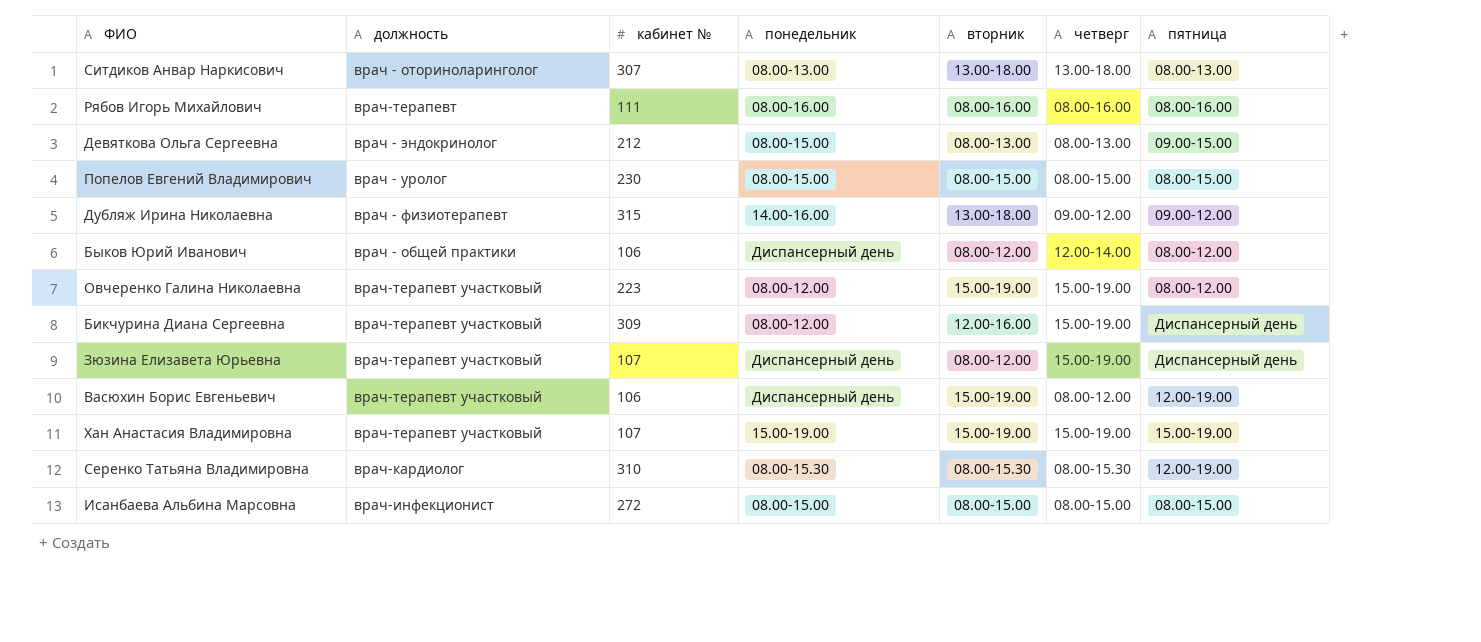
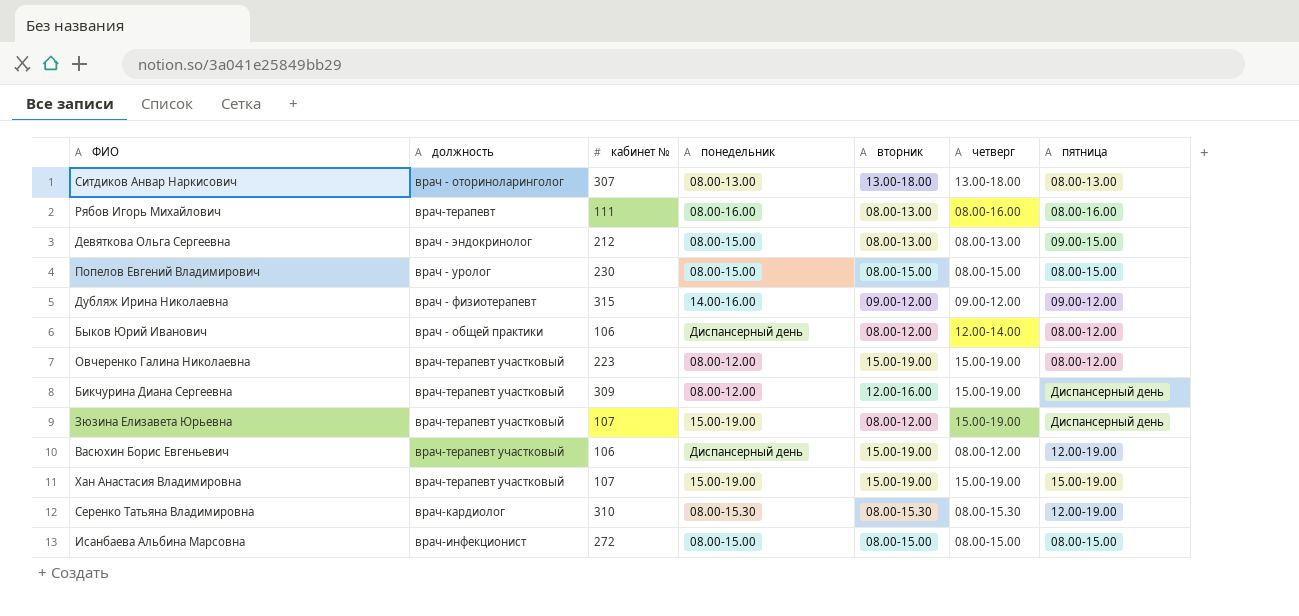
Рябов Игорь Михайлович | вторник: 08.00-16.00 -> 08.00-13.00
Дубляж Ирина Николаевна | вторник: 13.00-18.00 -> 09.00-12.00
Зюзина Елизавета Юрьевна | понедельник: Диспансерный день -> 15.00-19.00

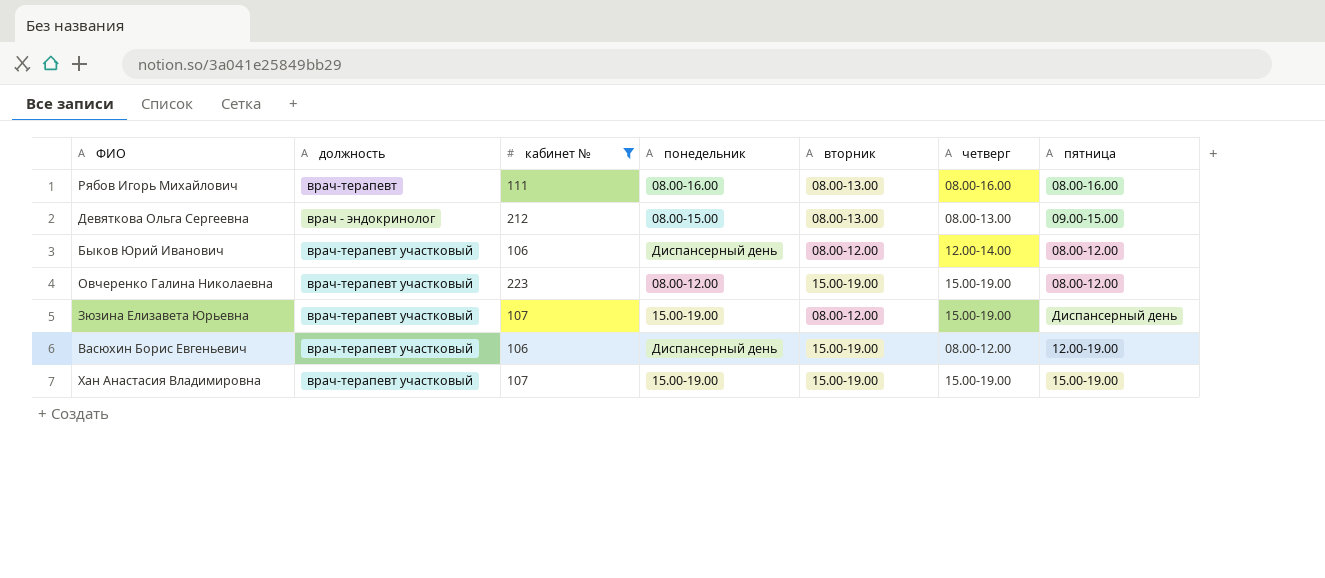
filter: none -> кабинет № <= 223
Быков Юрий Иванович | должность: врач - общей практики -> врач-терапевт участковый

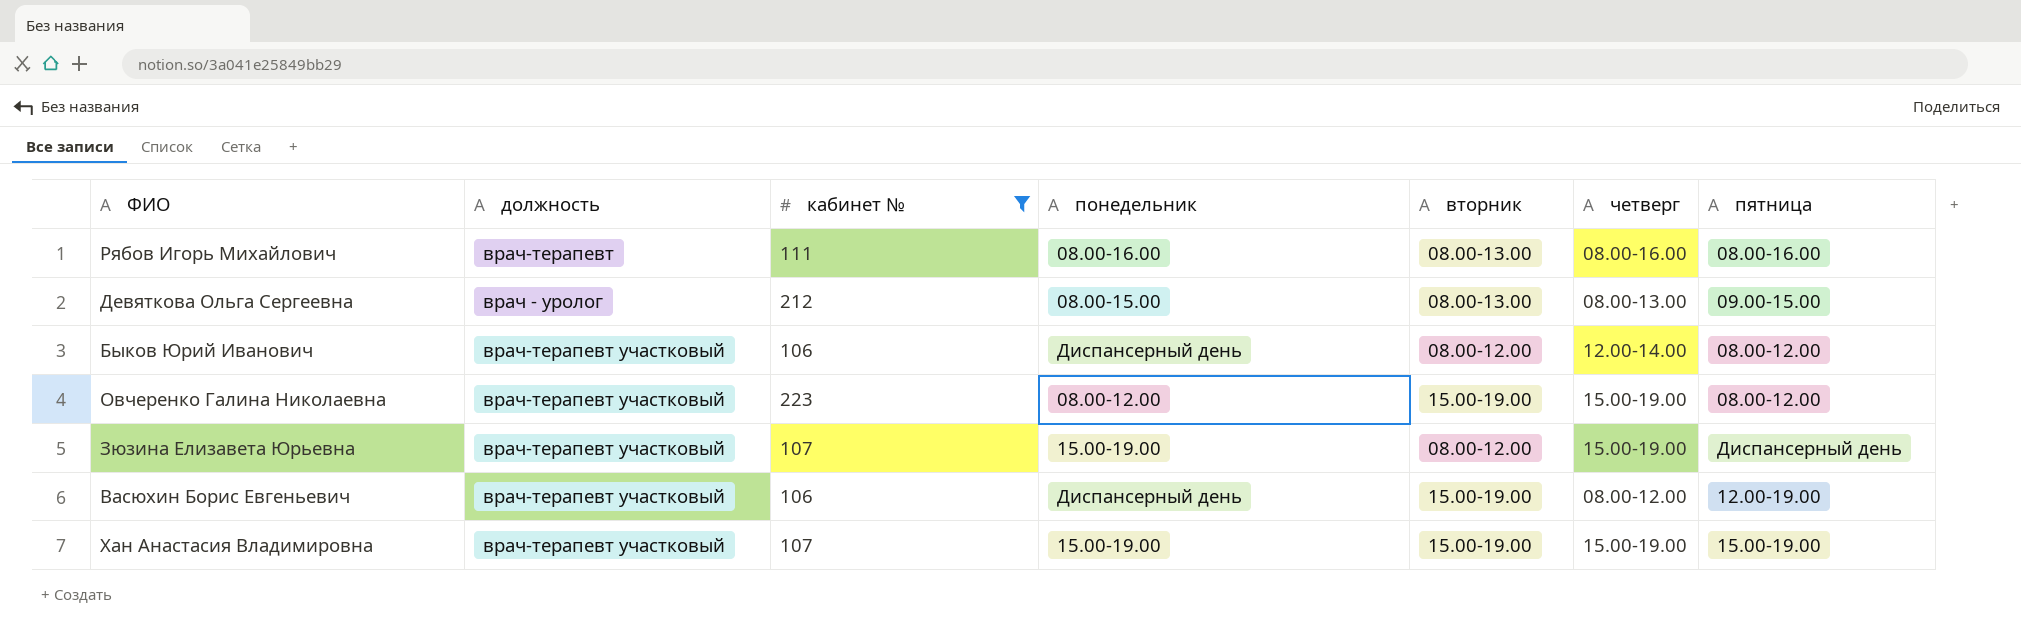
Девяткова Ольга Сергеевна | должность: врач - эндокринолог -> врач - уролог

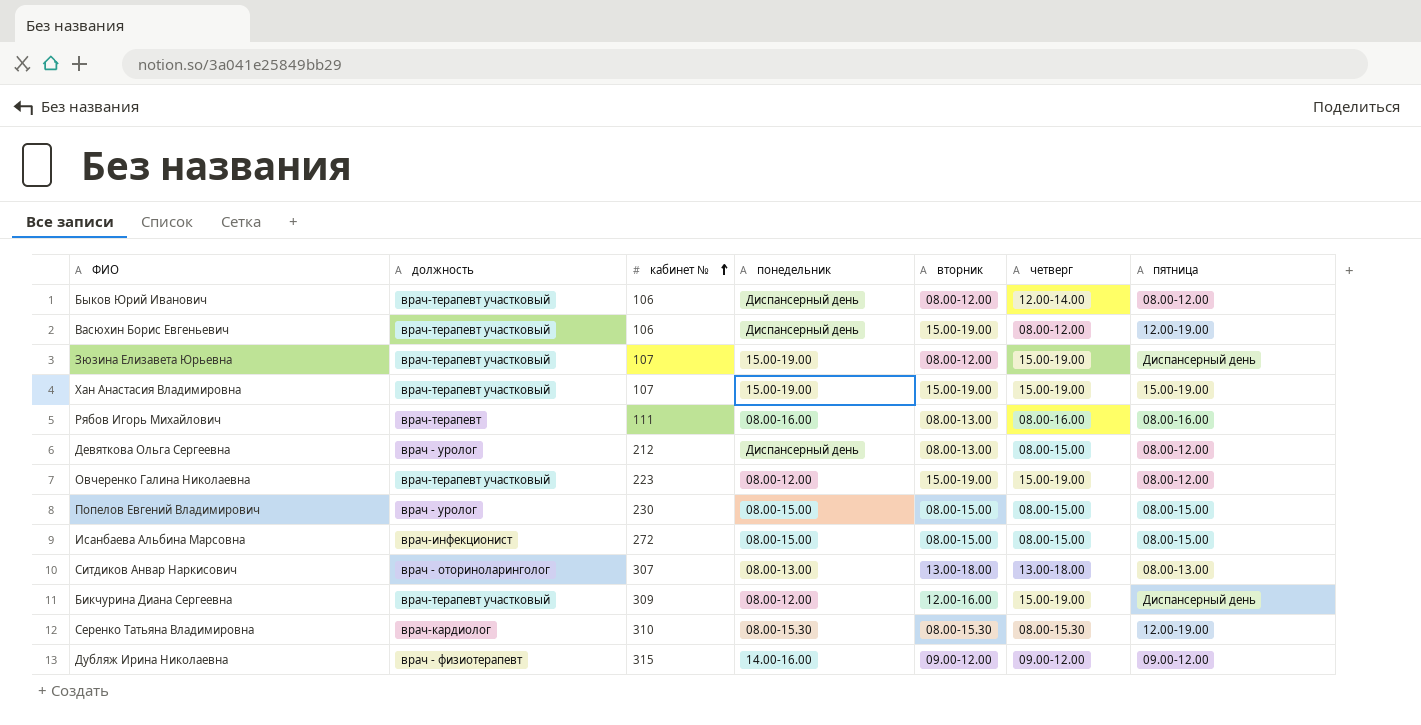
filter: кабинет № <= 223 -> none
row order: none -> кабинет № ascending
Девяткова Ольга Сергеевна | понедельник: 08.00-15.00 -> Диспансерный день
Девяткова Ольга Сергеевна | четверг: 08.00-13.00 -> 08.00-15.00
Девяткова Ольга Сергеевна | пятница: 09.00-15.00 -> 08.00-12.00

